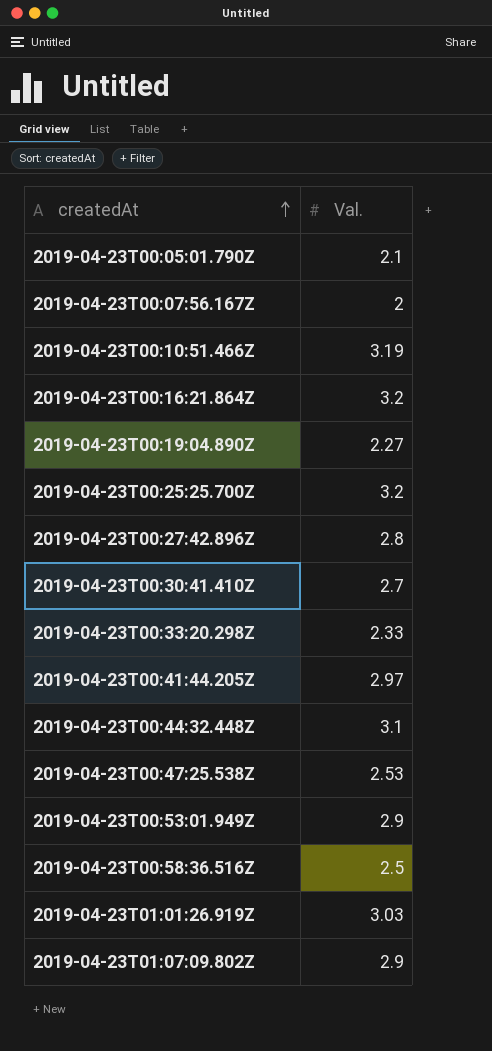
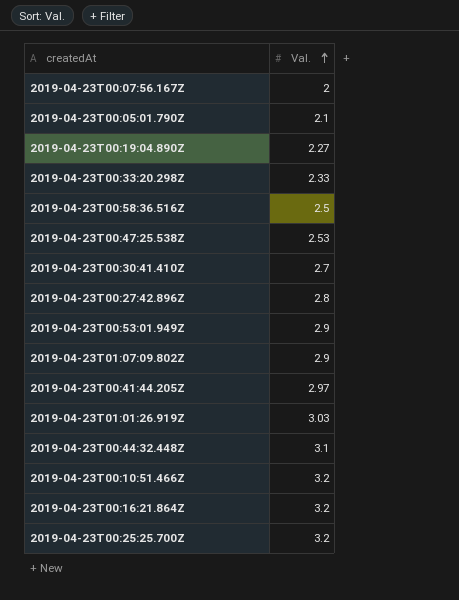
row order: createdAt ascending -> Val. ascending
2019-04-23T00:10:51.466Z | Val.: 3.19 -> 3.2

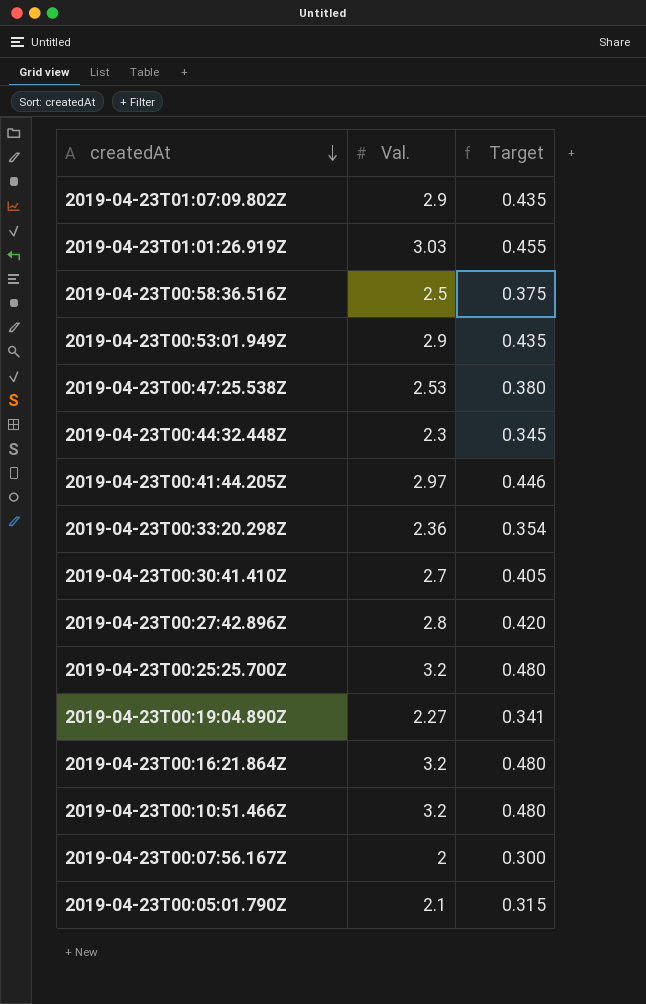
row order: Val. ascending -> createdAt descending
column Target | formula: none -> [Val.] * 0.15
2019-04-23T00:44:32.448Z | Val.: 3.1 -> 2.3
2019-04-23T00:33:20.298Z | Val.: 2.33 -> 2.36

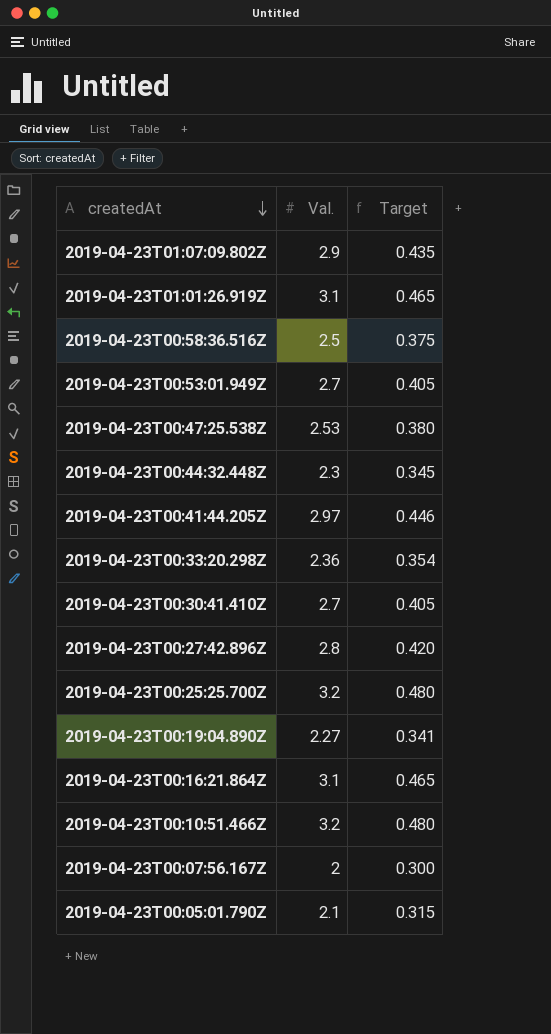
2019-04-23T01:01:26.919Z | Val.: 3.03 -> 3.1
2019-04-23T01:01:26.919Z | Target: 0.455 -> 0.465
2019-04-23T00:53:01.949Z | Val.: 2.9 -> 2.7
2019-04-23T00:53:01.949Z | Target: 0.435 -> 0.405
2019-04-23T00:16:21.864Z | Val.: 3.2 -> 3.1
2019-04-23T00:16:21.864Z | Target: 0.480 -> 0.465

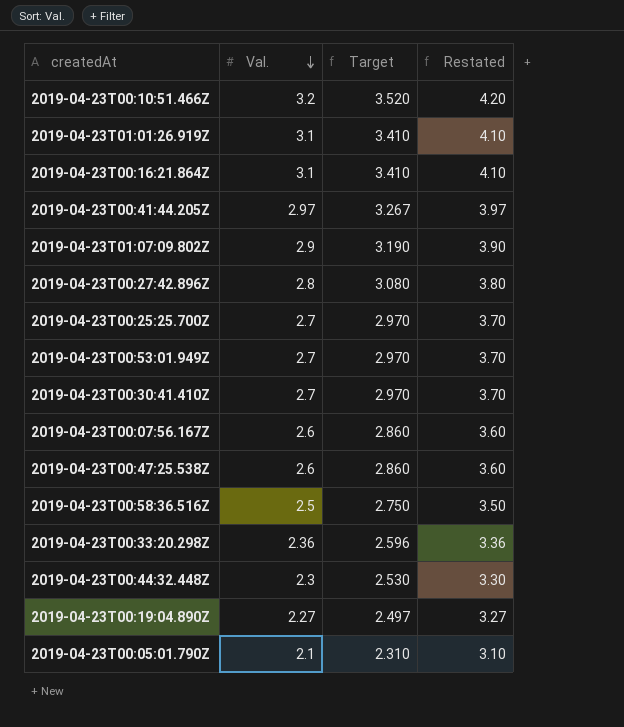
row order: createdAt descending -> Val. descending
column Target | formula: [Val.] * 0.15 -> [Val.] * 1.1
column Restated | formula: none -> [Val.] + 1
2019-04-23T00:25:25.700Z | Val.: 3.2 -> 2.7
2019-04-23T00:07:56.167Z | Val.: 2 -> 2.6
2019-04-23T00:47:25.538Z | Val.: 2.53 -> 2.6

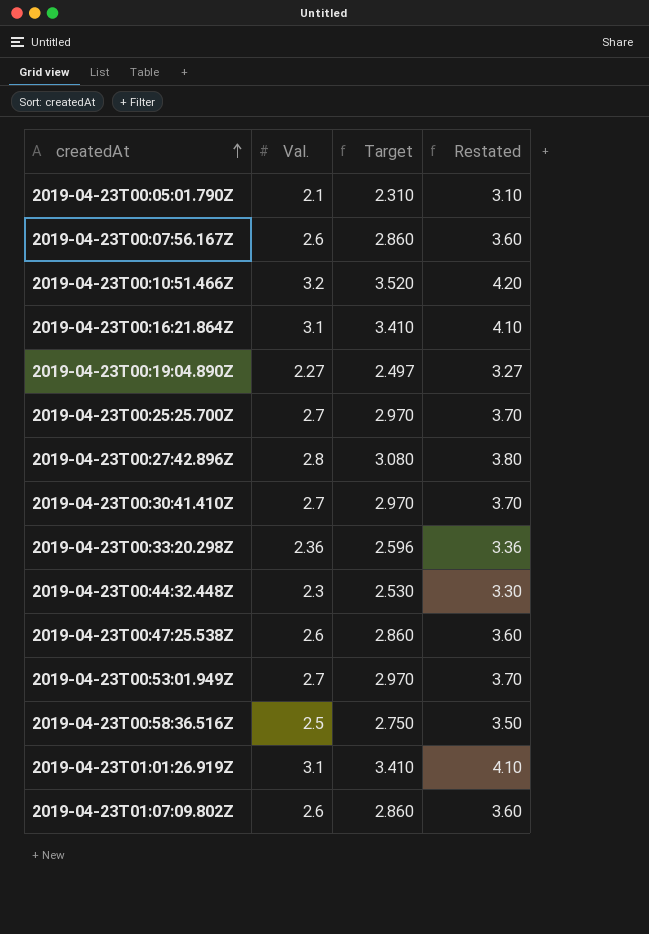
row order: Val. descending -> createdAt ascending
row 2019-04-23T00:41:44.205Z: 2.97 | 3.267 | 3.97 -> none
2019-04-23T01:07:09.802Z | Val.: 2.9 -> 2.6
2019-04-23T01:07:09.802Z | Target: 3.190 -> 2.860
2019-04-23T01:07:09.802Z | Restated: 3.90 -> 3.60

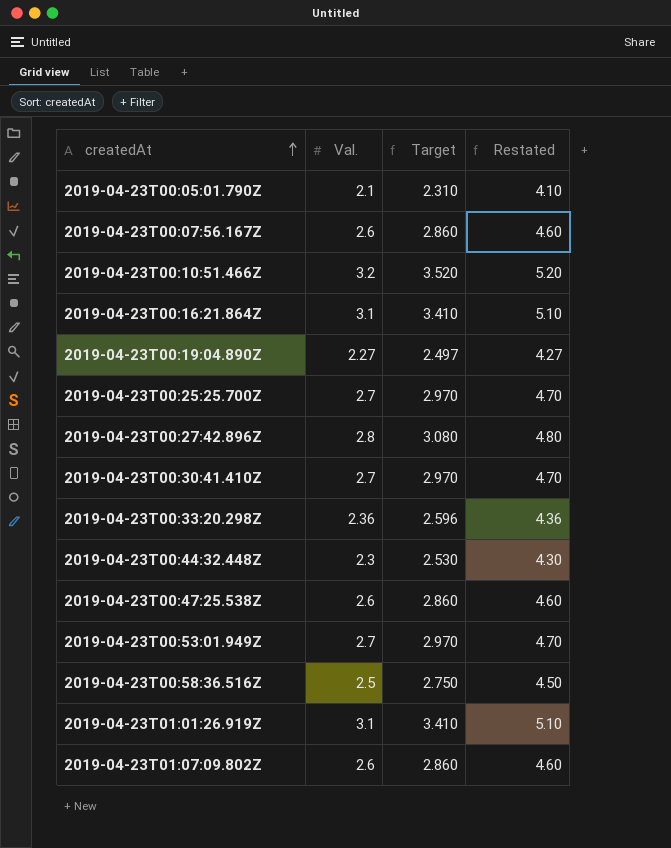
column Restated | formula: [Val.] + 1 -> [Val.] + 2

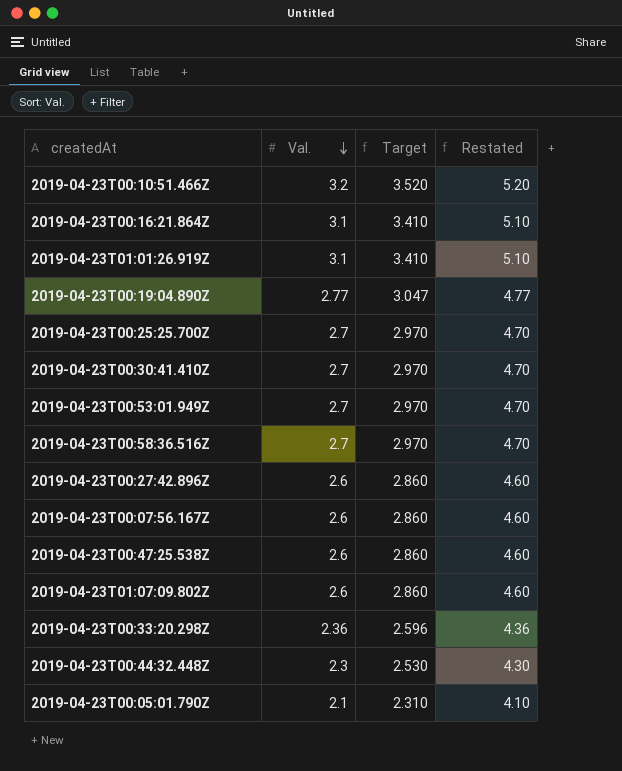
row order: createdAt ascending -> Val. descending
2019-04-23T00:19:04.890Z | Val.: 2.27 -> 2.77
2019-04-23T00:19:04.890Z | Target: 2.497 -> 3.047
2019-04-23T00:19:04.890Z | Restated: 4.27 -> 4.77
2019-04-23T00:58:36.516Z | Val.: 2.5 -> 2.7
2019-04-23T00:58:36.516Z | Target: 2.750 -> 2.970
2019-04-23T00:58:36.516Z | Restated: 4.50 -> 4.70
2019-04-23T00:27:42.896Z | Val.: 2.8 -> 2.6
2019-04-23T00:27:42.896Z | Target: 3.080 -> 2.860
2019-04-23T00:27:42.896Z | Restated: 4.80 -> 4.60

